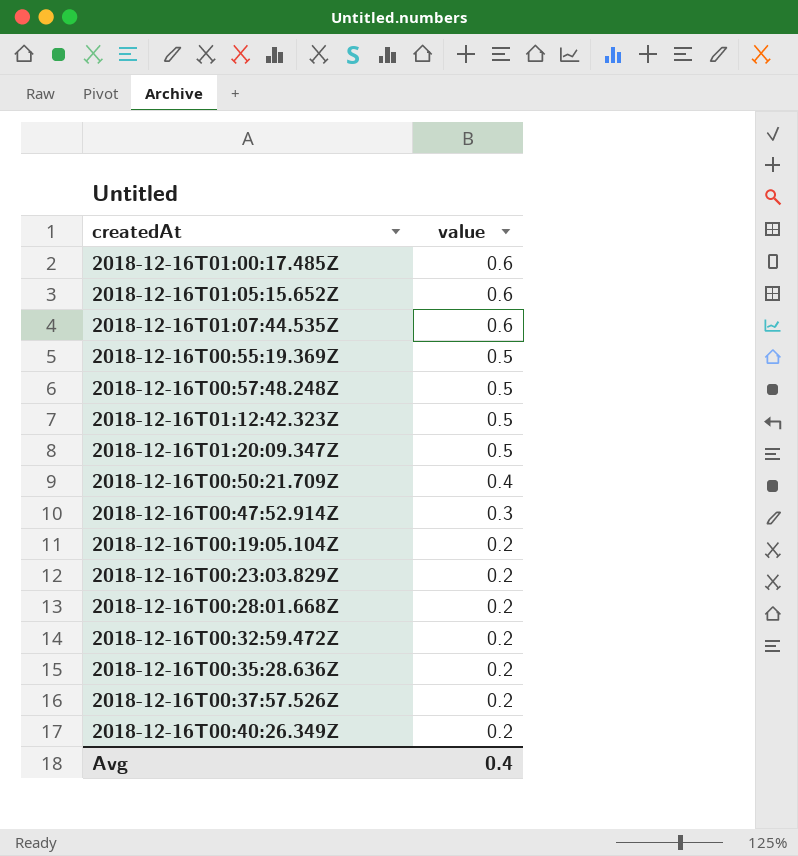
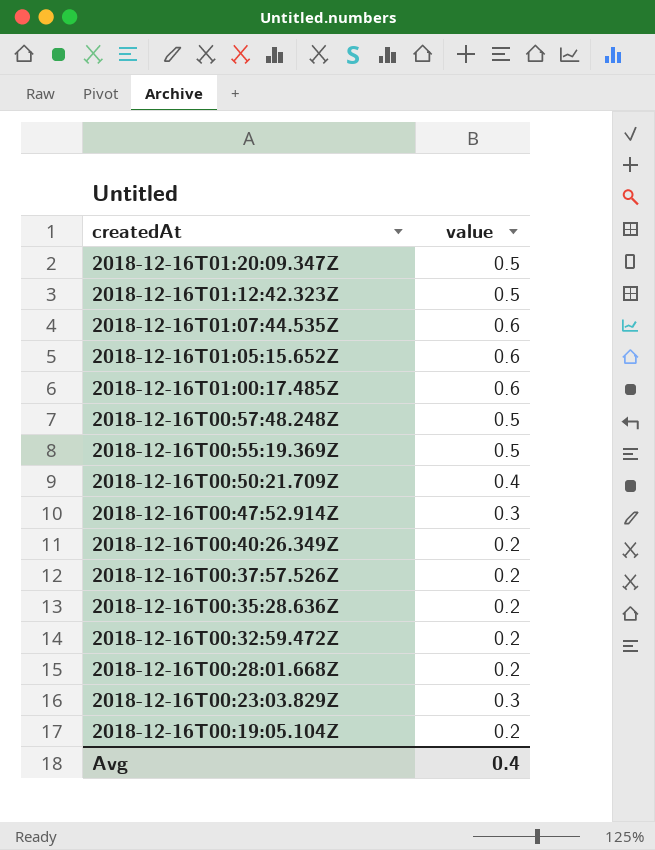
row order: value descending -> createdAt descending
2018-12-16T00:23:03.829Z | value: 0.2 -> 0.3

